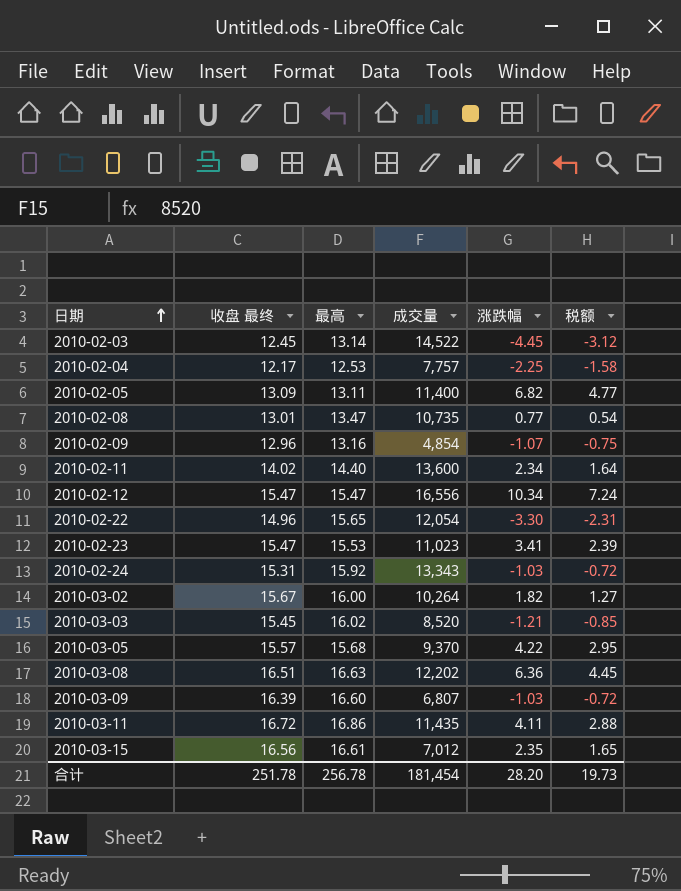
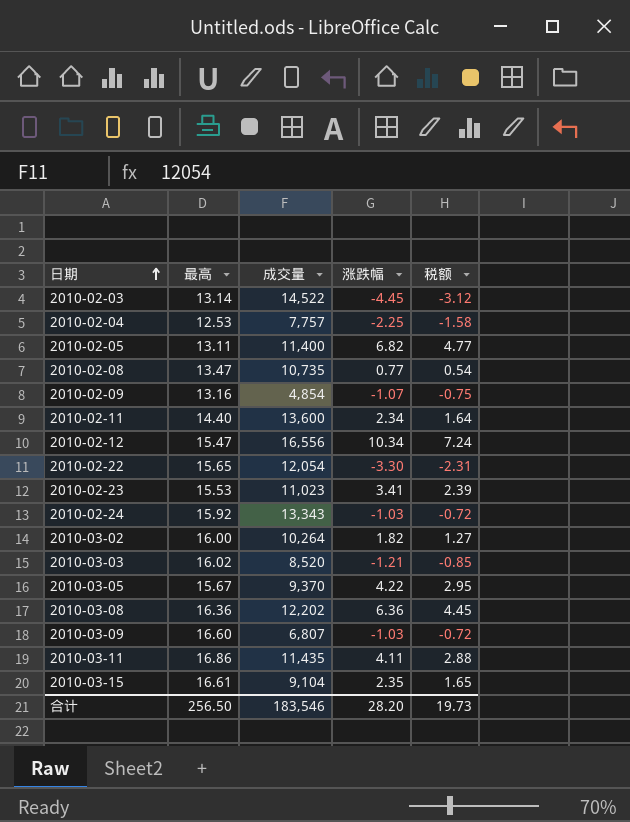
column 收盘 最终 | position: 2 -> none
2010-03-05 | 最高: 15.68 -> 15.67
2010-03-08 | 最高: 16.63 -> 16.36
2010-03-15 | 成交量: 7,012 -> 9,104
合计 | 最高: 256.78 -> 256.50
合计 | 成交量: 181,454 -> 183,546

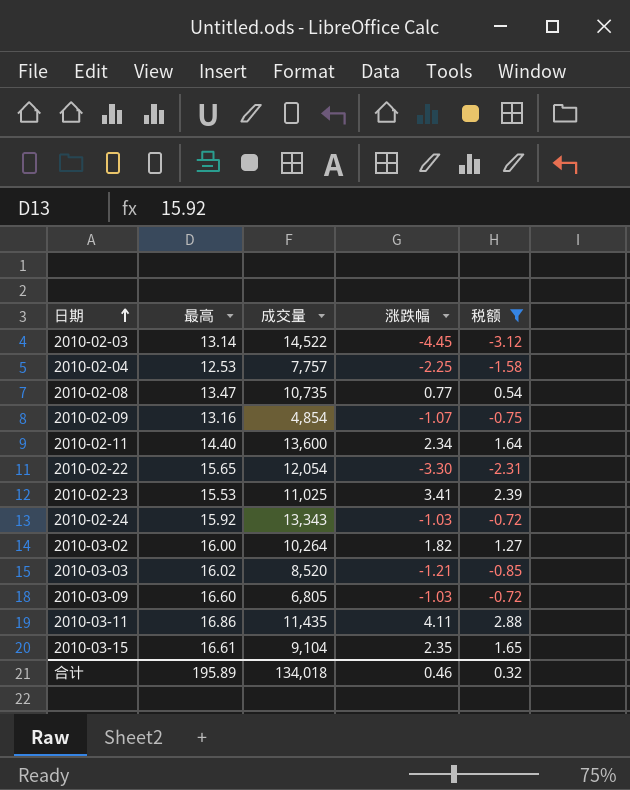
filter: none -> 税额 <= 2.88
2010-02-23 | 成交量: 11,023 -> 11,025
2010-03-09 | 成交量: 6,807 -> 6,805
合计 | 最高: 256.50 -> 195.89
合计 | 成交量: 183,546 -> 134,018
合计 | 涨跌幅: 28.20 -> 0.46
合计 | 税额: 19.73 -> 0.32

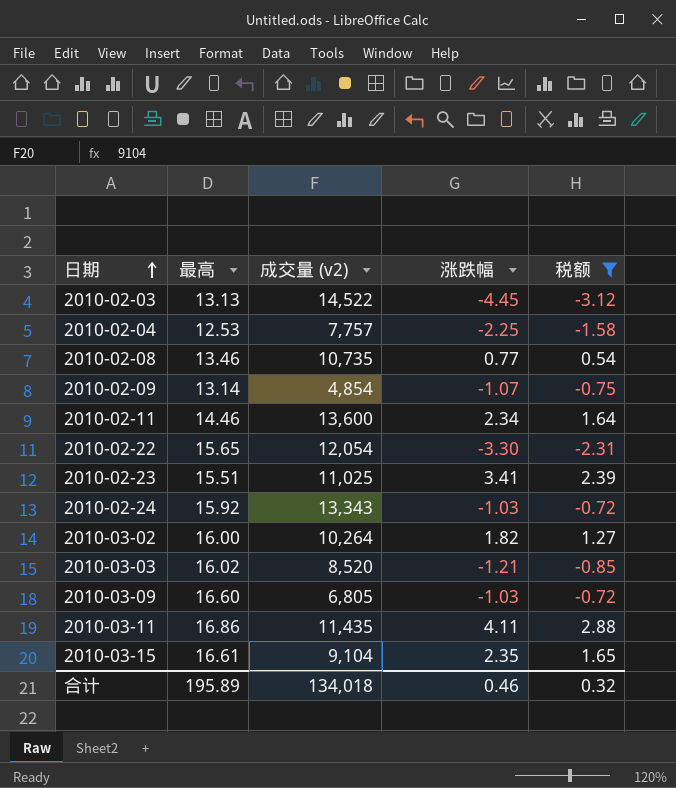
column name: 成交量 -> 成交量 (v2)
2010-02-03 | 最高: 13.14 -> 13.13
2010-02-08 | 最高: 13.47 -> 13.46
2010-02-09 | 最高: 13.16 -> 13.14
2010-02-11 | 最高: 14.40 -> 14.46
2010-02-23 | 最高: 15.53 -> 15.51

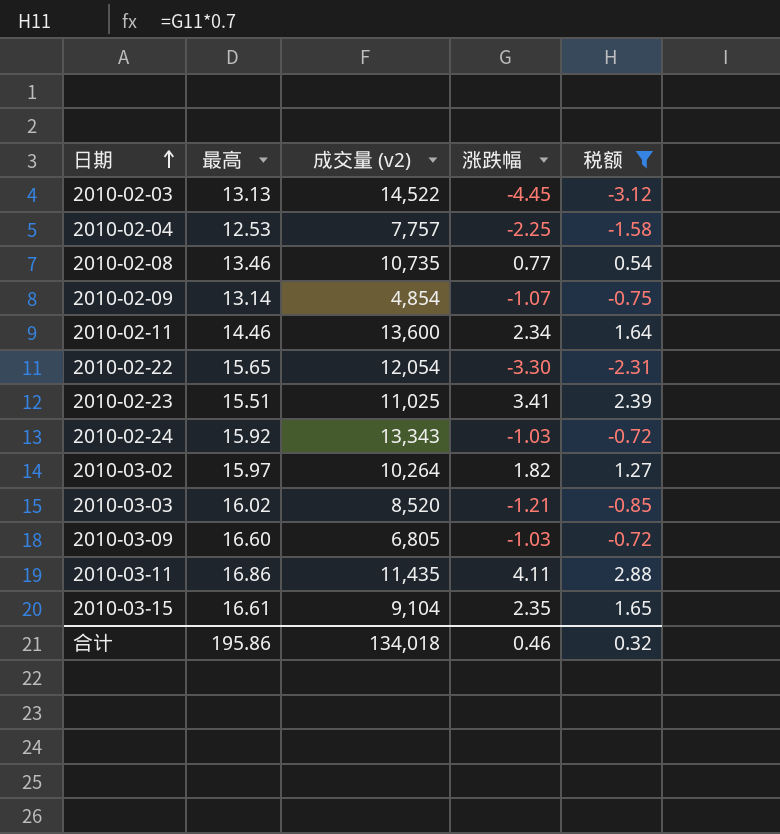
2010-03-02 | 最高: 16.00 -> 15.97
合计 | 最高: 195.89 -> 195.86

